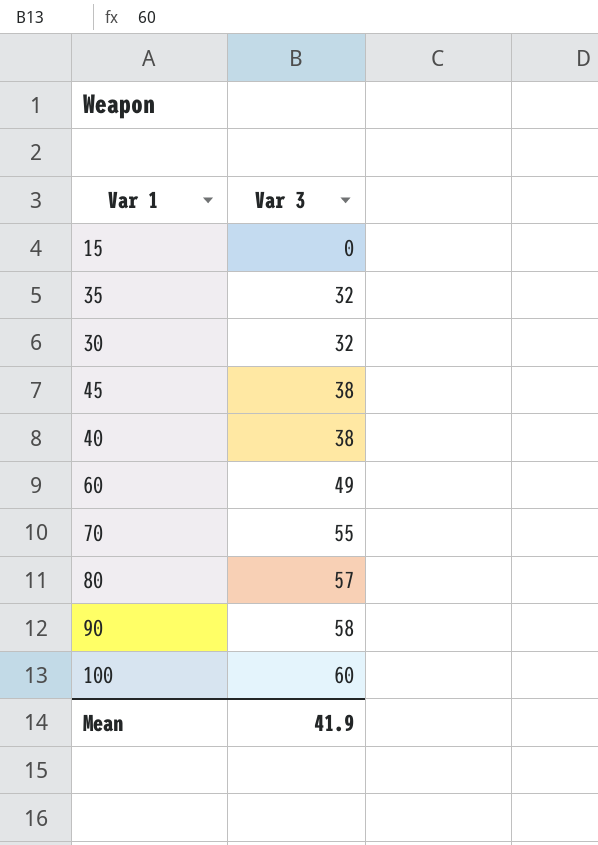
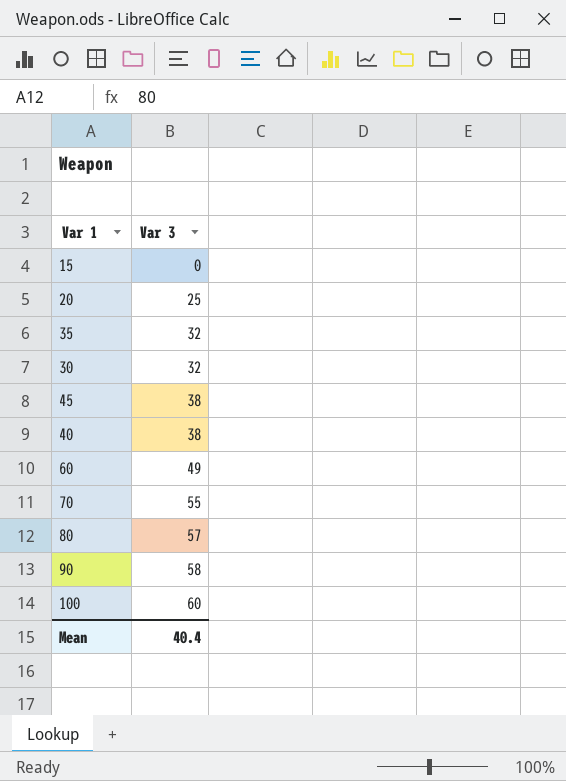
row 20: none -> 25
Mean | Var 3: 41.9 -> 40.4

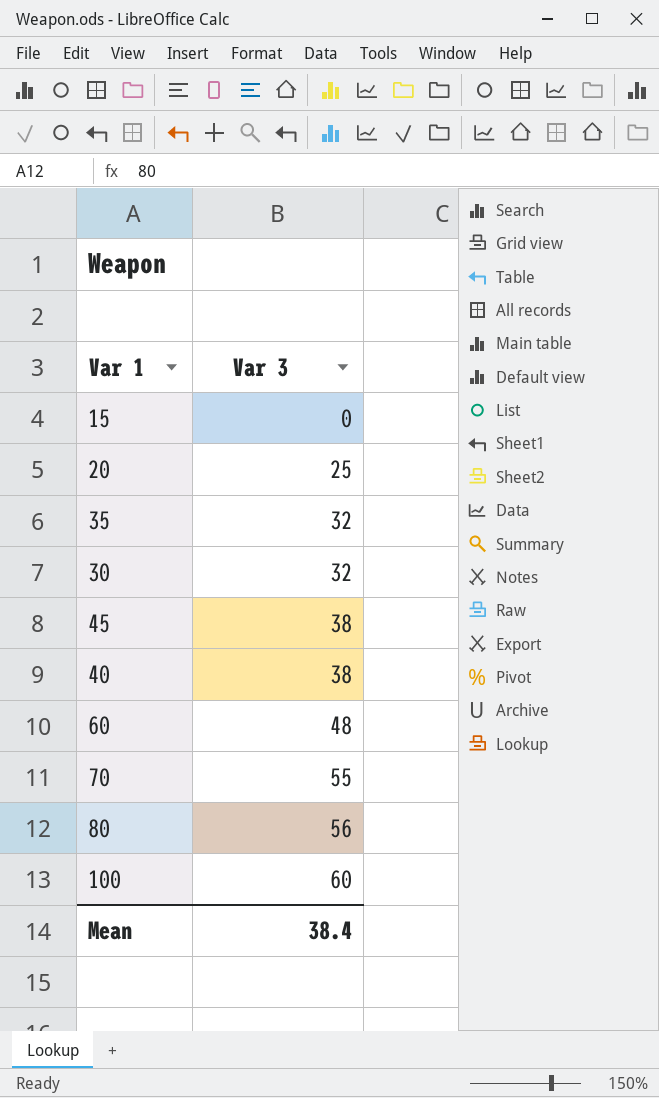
row 90: 58 -> none
60 | Var 3: 49 -> 48
80 | Var 3: 57 -> 56
Mean | Var 3: 40.4 -> 38.4

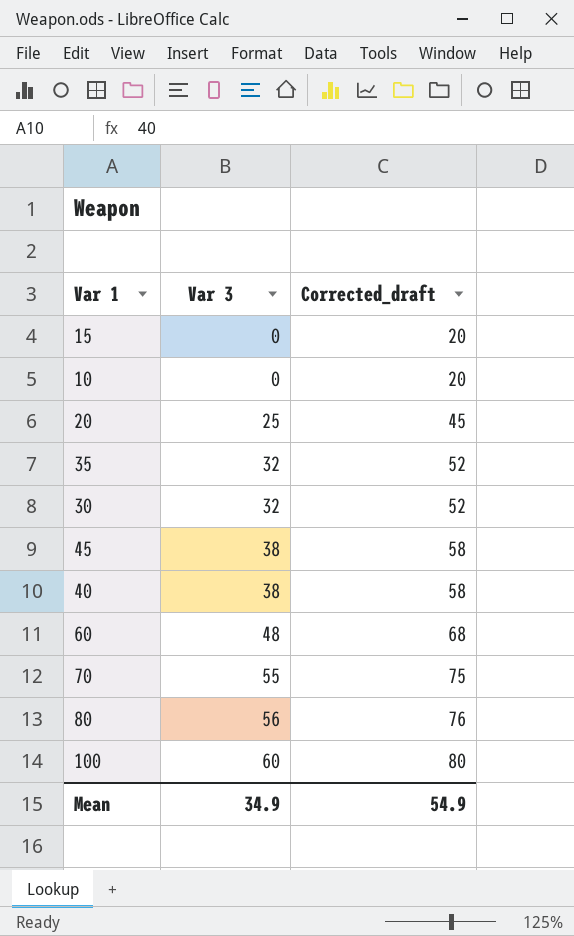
column Corrected_draft | formula: none -> [Var 3] + 20
row 10: none -> 0 | 20
Mean | Var 3: 38.4 -> 34.9

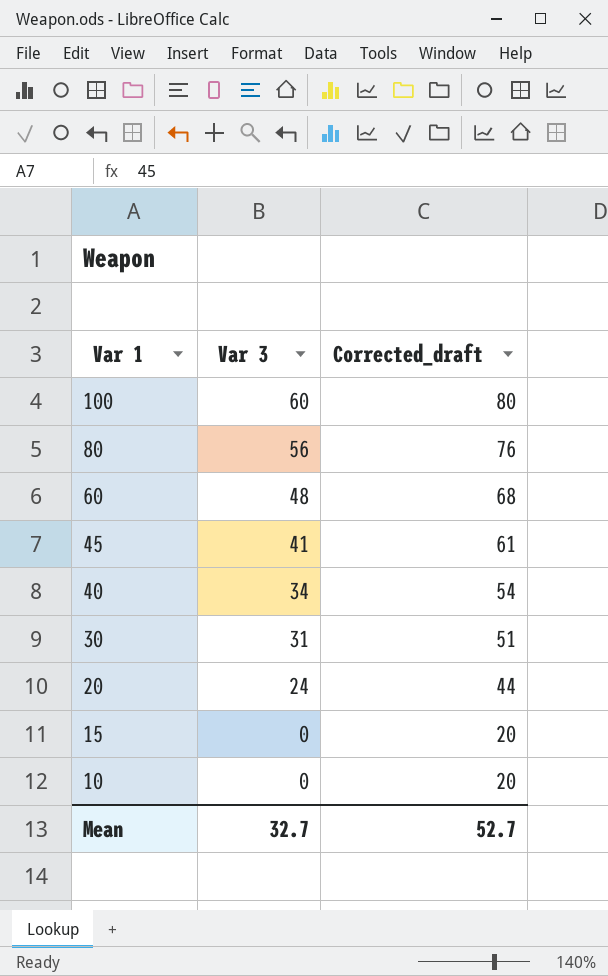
row order: Var 3 ascending -> Var 1 descending
row 35: 32 | 52 -> none
row 70: 55 | 75 -> none
45 | Var 3: 38 -> 41
45 | Corrected_draft: 58 -> 61
40 | Var 3: 38 -> 34
40 | Corrected_draft: 58 -> 54
30 | Var 3: 32 -> 31
30 | Corrected_draft: 52 -> 51
20 | Var 3: 25 -> 24
20 | Corrected_draft: 45 -> 44
Mean | Var 3: 34.9 -> 32.7
Mean | Corrected_draft: 54.9 -> 52.7

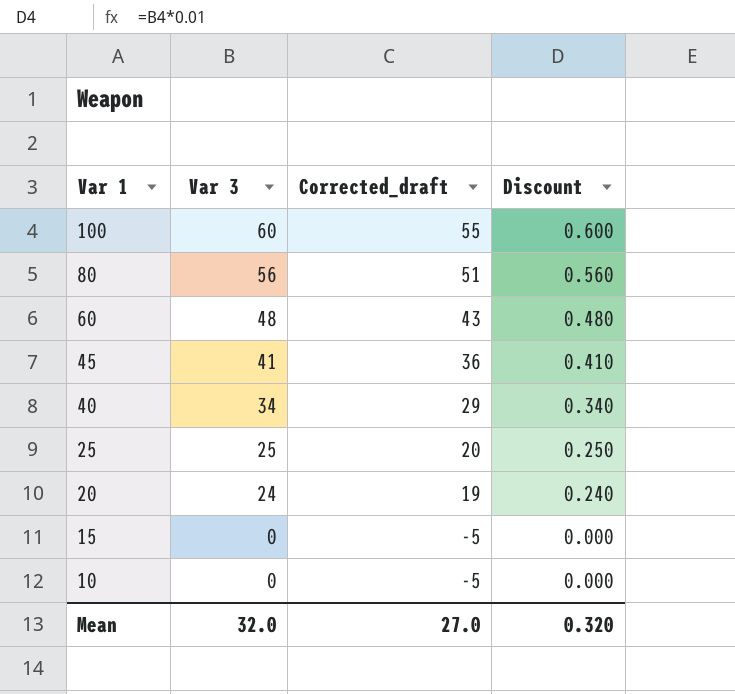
column Corrected_draft | formula: [Var 3] + 20 -> [Var 3] - 5
column Discount | formula: none -> [Var 3] * 0.01
row 30: 31 | 51 -> none
row 25: none -> 25 | 20 | 0.250
Mean | Var 3: 32.7 -> 32.0
Mean | Corrected_draft: 52.7 -> 27.0

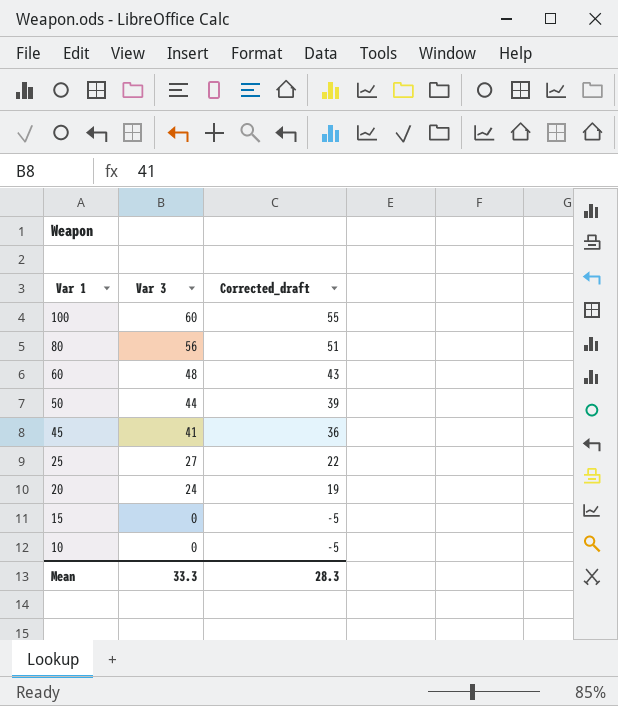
column Discount | formula: [Var 3] * 0.01 -> none
row 40: 34 | 29 | 0.340 -> none
row 50: none -> 44 | 39
25 | Var 3: 25 -> 27
25 | Corrected_draft: 20 -> 22
Mean | Var 3: 32.0 -> 33.3
Mean | Corrected_draft: 27.0 -> 28.3

